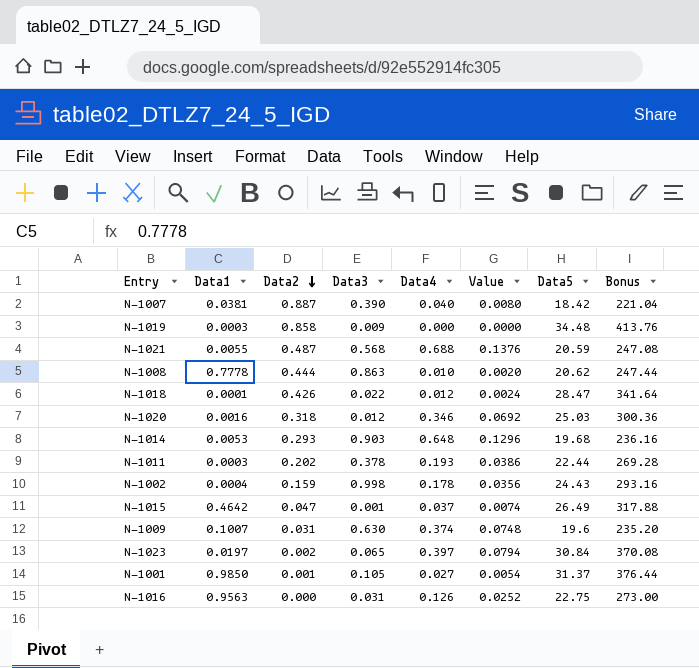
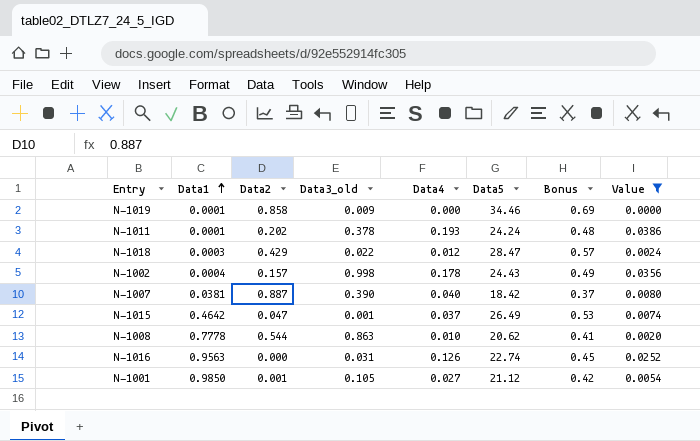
filter: none -> Value <= 0.0386
row order: Data2 descending -> Data1 ascending
column name: Data3 -> Data3_old
column Bonus | formula: [Data5] * 12 -> [Data5] * 0.02
column Value | position: 6 -> 8
N-1019 | Data1: 0.0003 -> 0.0001
N-1019 | Data5: 34.48 -> 34.46
N-1011 | Data1: 0.0003 -> 0.0001
N-1011 | Data5: 22.44 -> 24.24
N-1018 | Data1: 0.0001 -> 0.0003
N-1018 | Data2: 0.426 -> 0.429
N-1002 | Data2: 0.159 -> 0.157
N-1008 | Data2: 0.444 -> 0.544
N-1016 | Data5: 22.75 -> 22.74
N-1001 | Data5: 31.37 -> 21.12

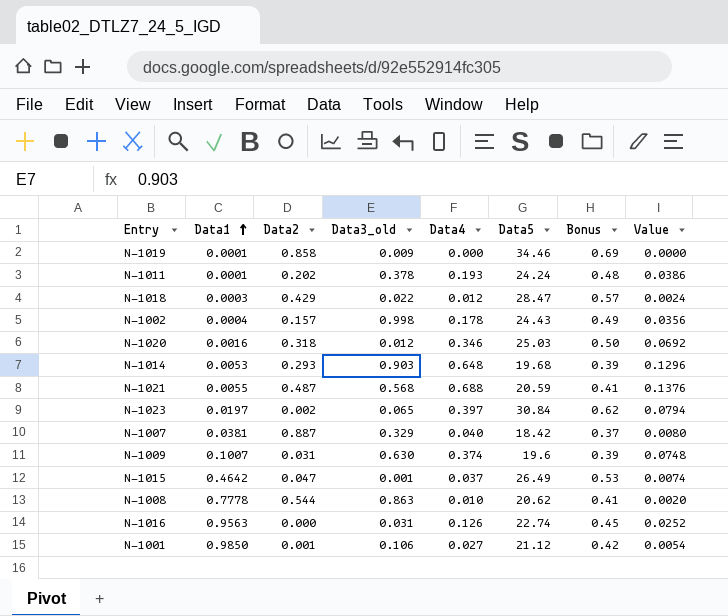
filter: Value <= 0.0386 -> none
N-1007 | Data3_old: 0.390 -> 0.329
N-1001 | Data3_old: 0.105 -> 0.106

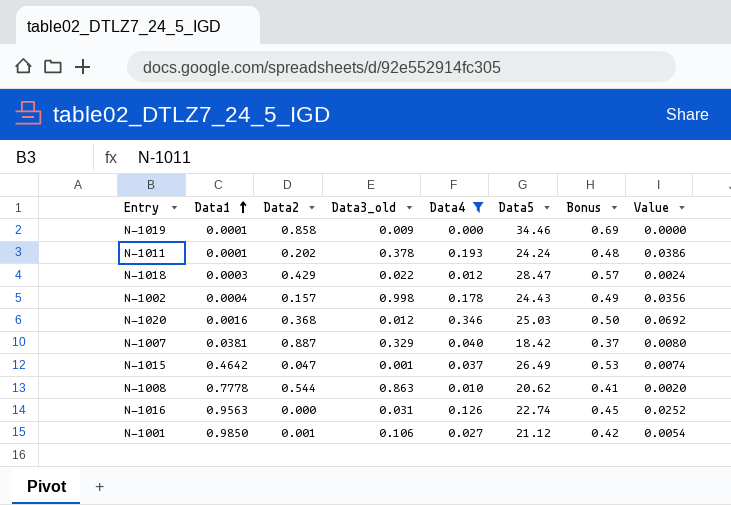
filter: none -> Data4 <= 0.346
N-1020 | Data2: 0.318 -> 0.368

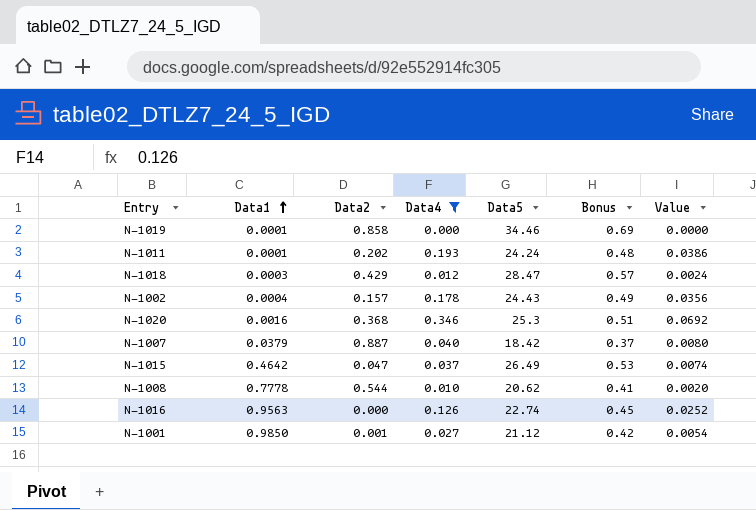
column Data3_old | position: 4 -> none
N-1020 | Data5: 25.03 -> 25.3
N-1020 | Bonus: 0.50 -> 0.51
N-1007 | Data1: 0.0381 -> 0.0379

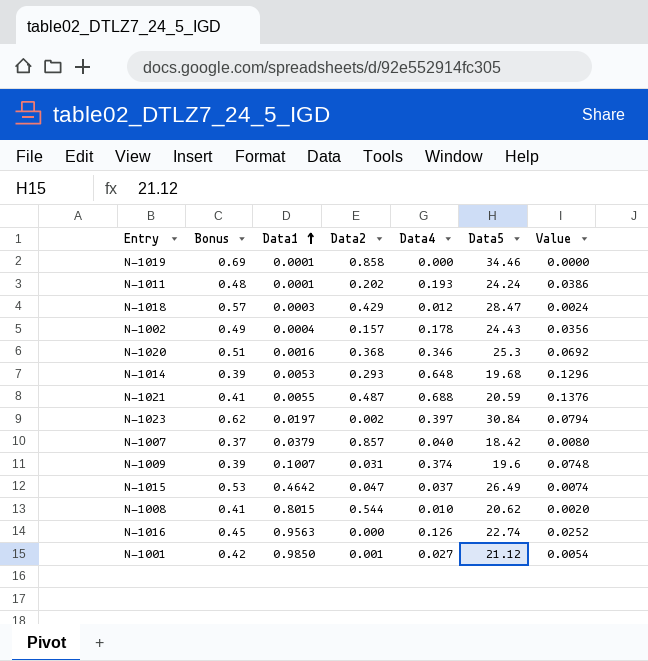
filter: Data4 <= 0.346 -> none
column Bonus | position: 6 -> 2
N-1007 | Data2: 0.887 -> 0.857
N-1008 | Data1: 0.7778 -> 0.8015

